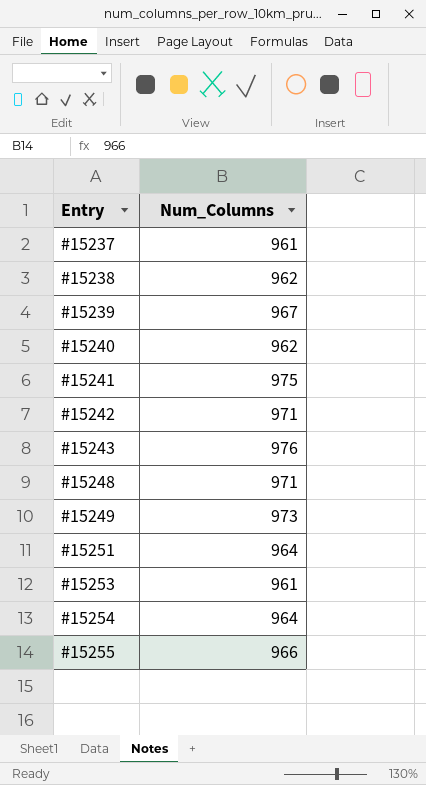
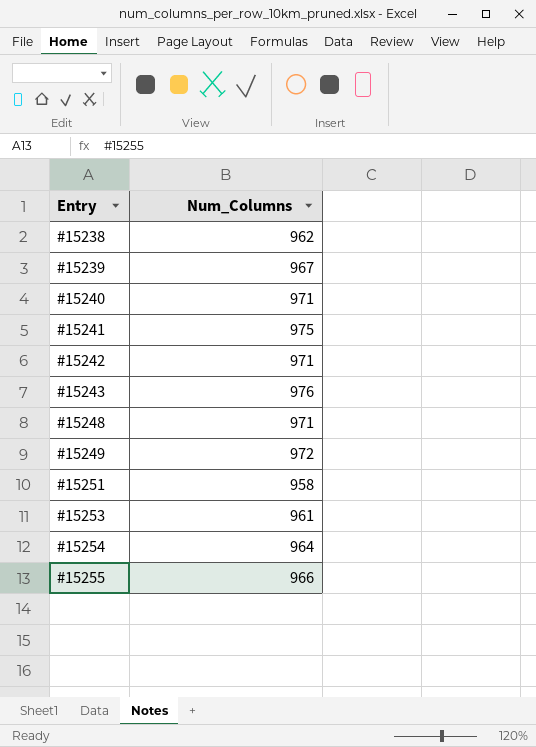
row #15237: 961 -> none
#15240 | Num_Columns: 962 -> 971
#15249 | Num_Columns: 973 -> 972
#15251 | Num_Columns: 964 -> 958

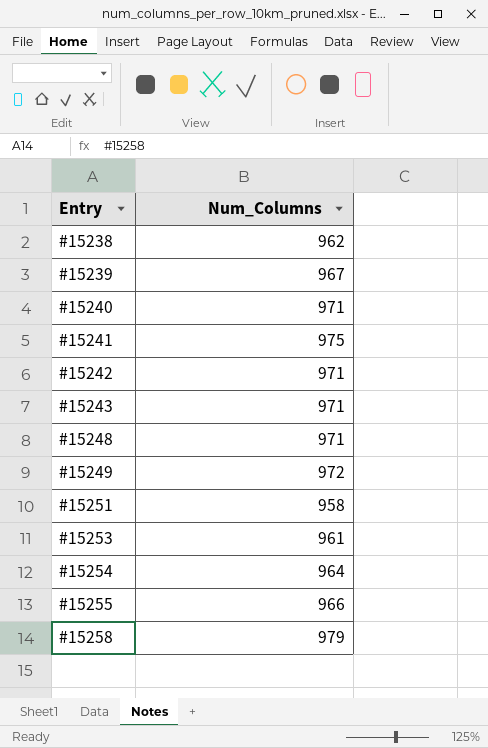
#15243 | Num_Columns: 976 -> 971
row #15258: none -> 979

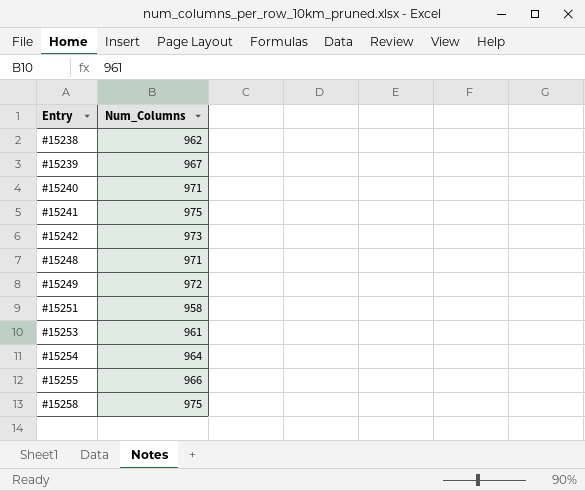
row #15243: 971 -> none
#15242 | Num_Columns: 971 -> 973
#15258 | Num_Columns: 979 -> 975

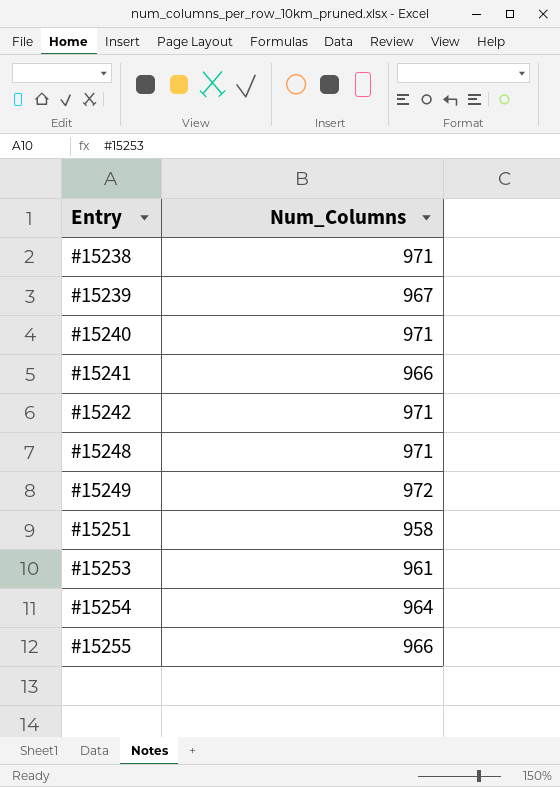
row #15258: 975 -> none
#15238 | Num_Columns: 962 -> 971
#15241 | Num_Columns: 975 -> 966
#15242 | Num_Columns: 973 -> 971

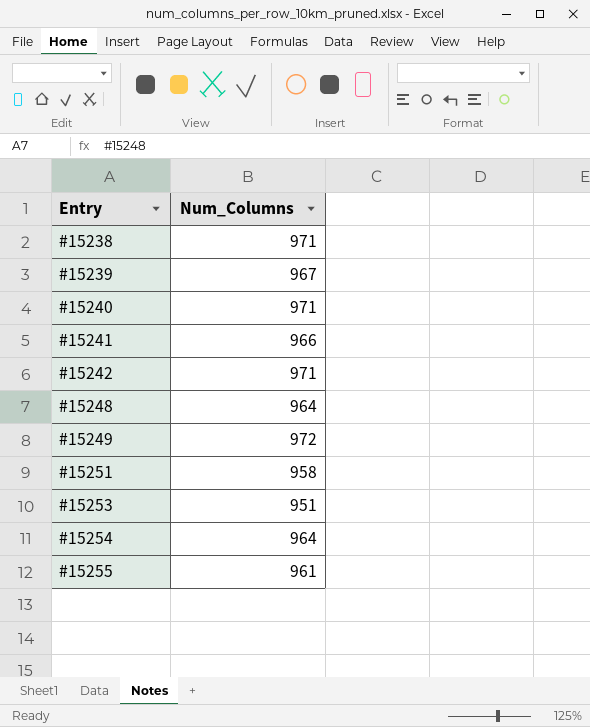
#15248 | Num_Columns: 971 -> 964
#15253 | Num_Columns: 961 -> 951
#15255 | Num_Columns: 966 -> 961

